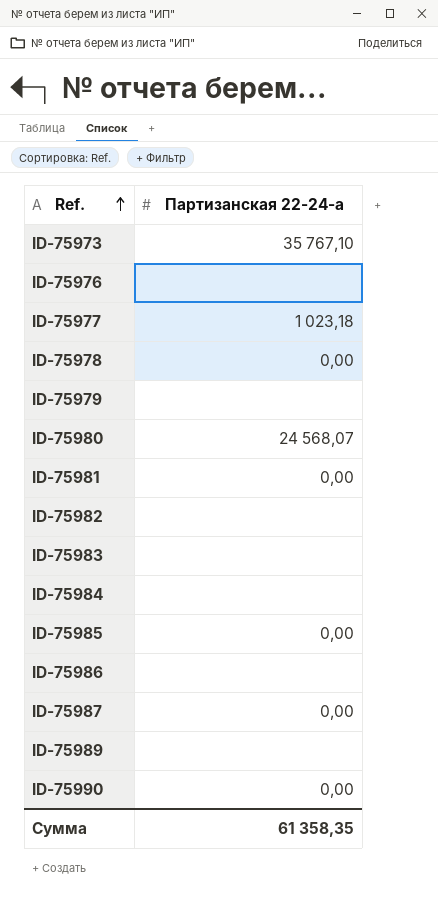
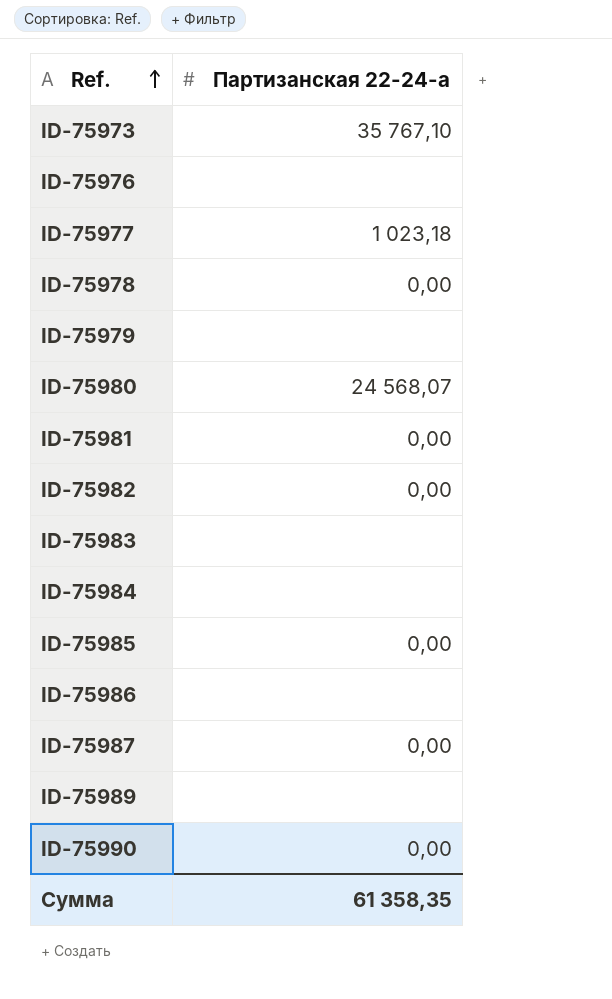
ID-75982 | Партизанская 22-24-а: none -> 0,00

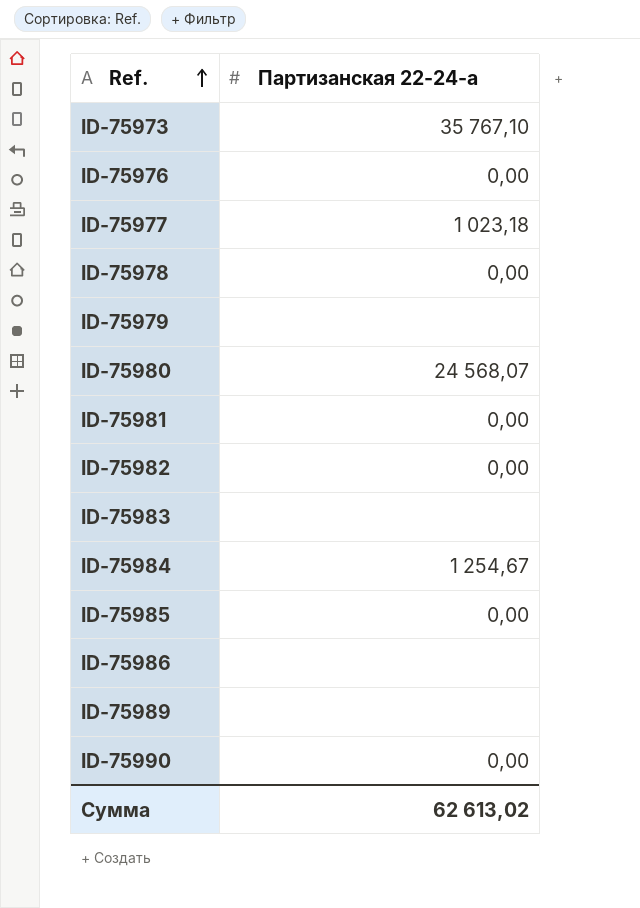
row ID-75987: 0,00 -> none
ID-75976 | Партизанская 22-24-а: none -> 0,00
ID-75984 | Партизанская 22-24-а: none -> 1 254,67
Сумма | Партизанская 22-24-а: 61 358,35 -> 62 613,02

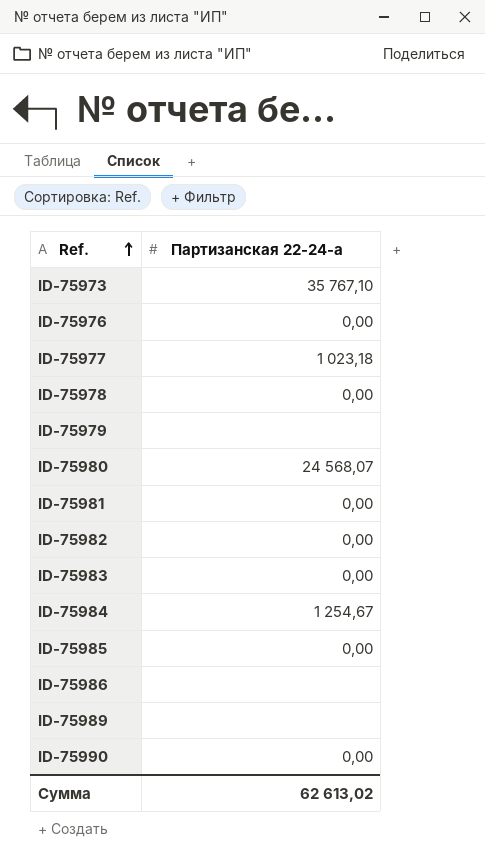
ID-75983 | Партизанская 22-24-а: none -> 0,00

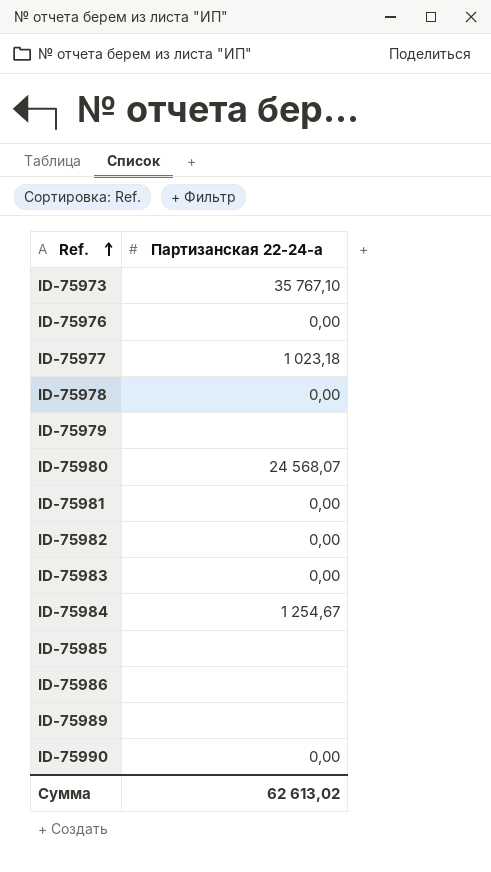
ID-75985 | Партизанская 22-24-а: 0,00 -> none

